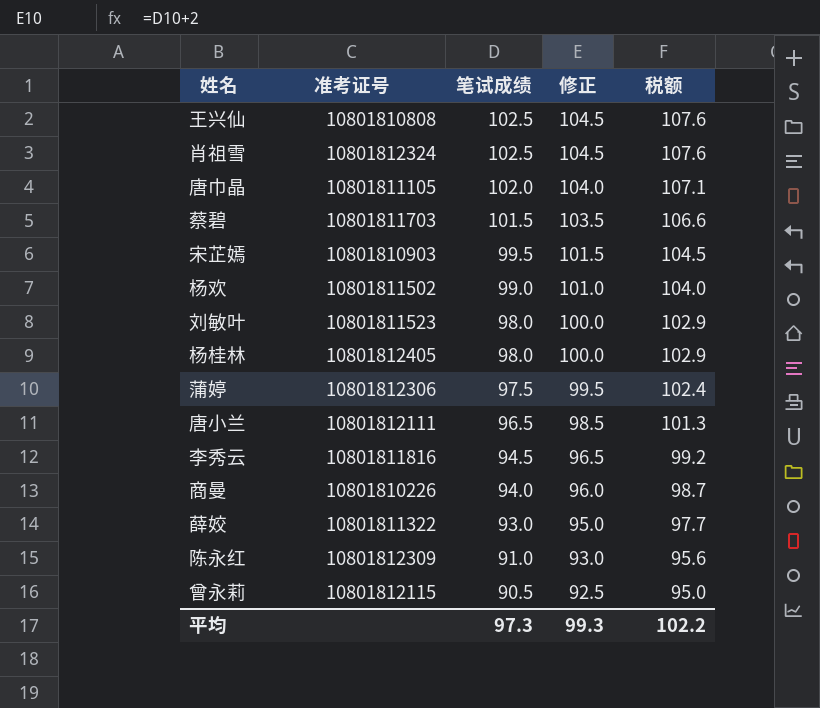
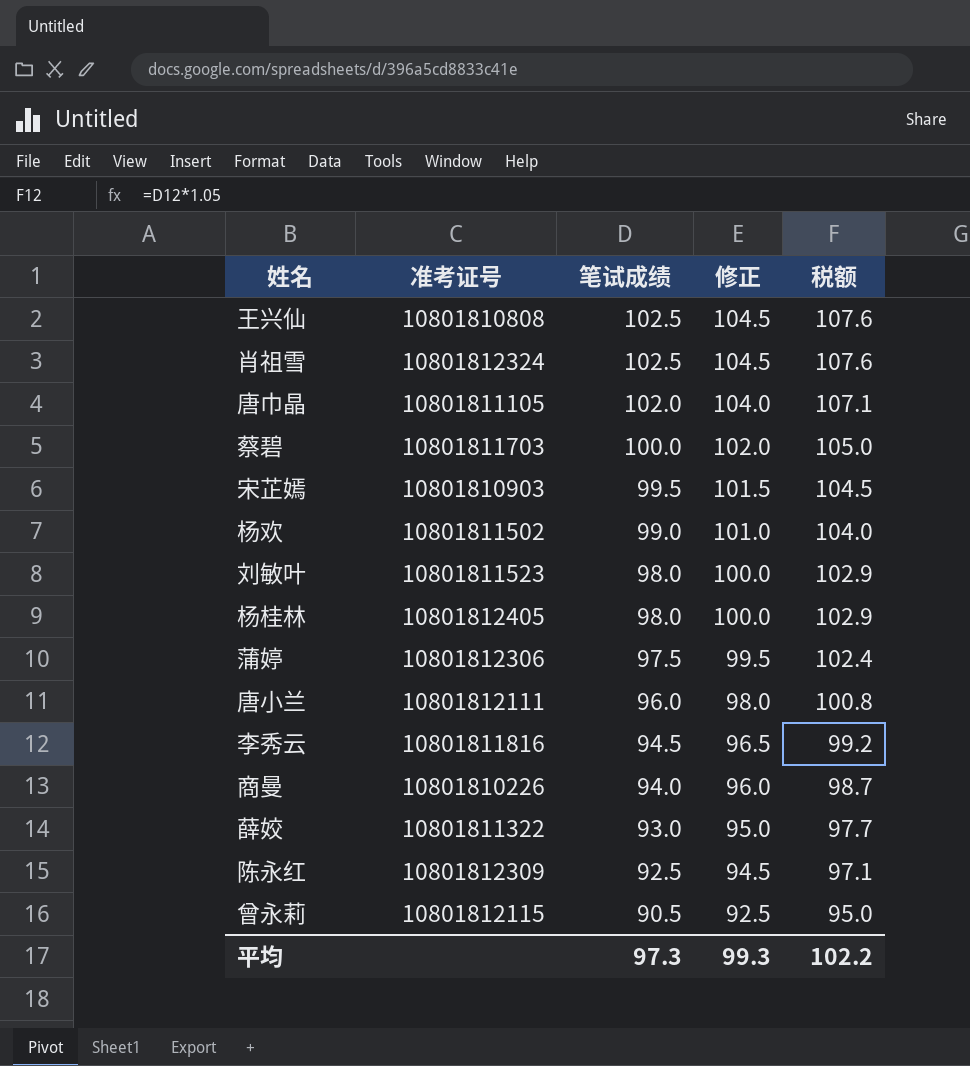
蔡碧 | 笔试成绩: 101.5 -> 100.0
蔡碧 | 修正: 103.5 -> 102.0
蔡碧 | 税额: 106.6 -> 105.0
唐小兰 | 笔试成绩: 96.5 -> 96.0
唐小兰 | 修正: 98.5 -> 98.0
唐小兰 | 税额: 101.3 -> 100.8
陈永红 | 笔试成绩: 91.0 -> 92.5
陈永红 | 修正: 93.0 -> 94.5
陈永红 | 税额: 95.6 -> 97.1

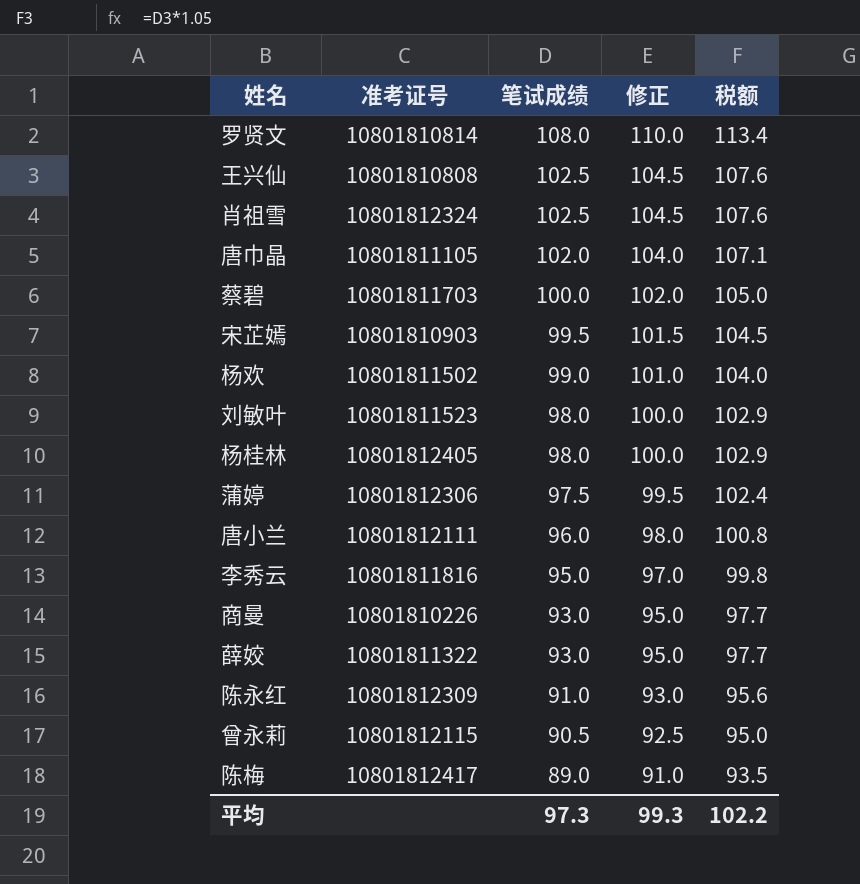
row 罗贤文: none -> 10801810814 | 108.0 | 110.0 | 113.4
李秀云 | 笔试成绩: 94.5 -> 95.0
李秀云 | 修正: 96.5 -> 97.0
李秀云 | 税额: 99.2 -> 99.8
商曼 | 笔试成绩: 94.0 -> 93.0
商曼 | 修正: 96.0 -> 95.0
商曼 | 税额: 98.7 -> 97.7
陈永红 | 笔试成绩: 92.5 -> 91.0
陈永红 | 修正: 94.5 -> 93.0
陈永红 | 税额: 97.1 -> 95.6
row 陈梅: none -> 10801812417 | 89.0 | 91.0 | 93.5

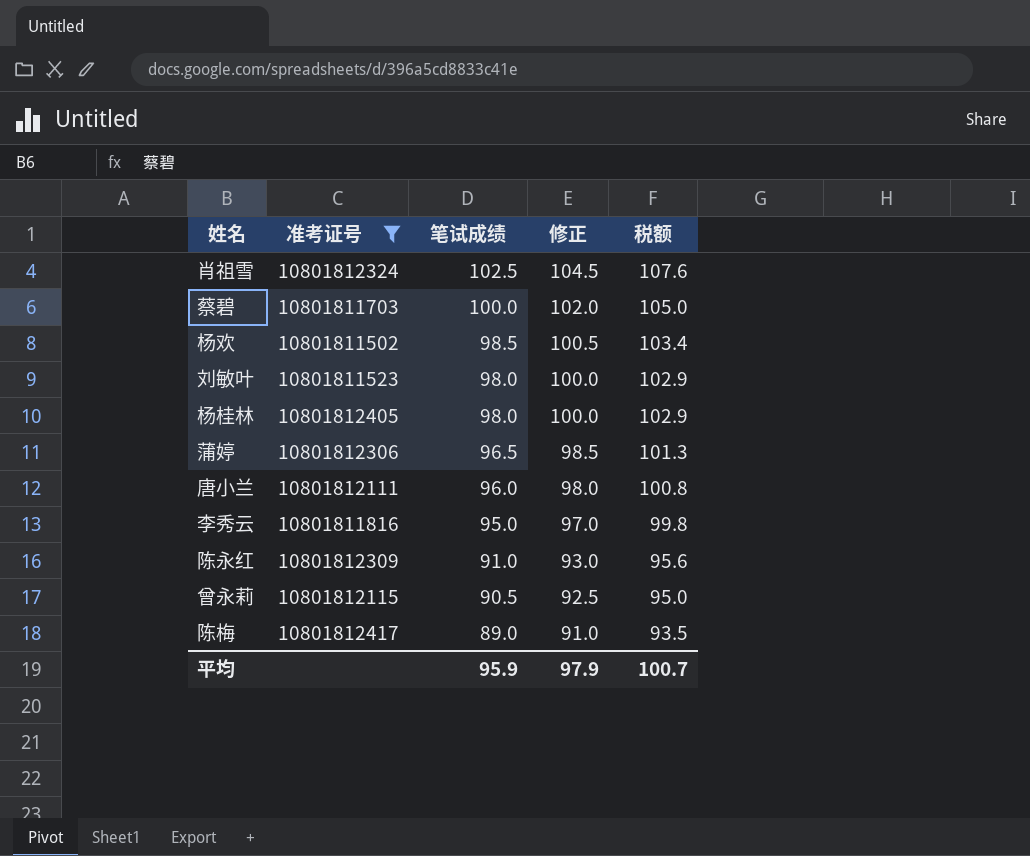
filter: none -> 准考证号 >= 10801811502
杨欢 | 笔试成绩: 99.0 -> 98.5
杨欢 | 修正: 101.0 -> 100.5
杨欢 | 税额: 104.0 -> 103.4
蒲婷 | 笔试成绩: 97.5 -> 96.5
蒲婷 | 修正: 99.5 -> 98.5
蒲婷 | 税额: 102.4 -> 101.3
平均 | 笔试成绩: 97.3 -> 95.9
平均 | 修正: 99.3 -> 97.9
平均 | 税额: 102.2 -> 100.7

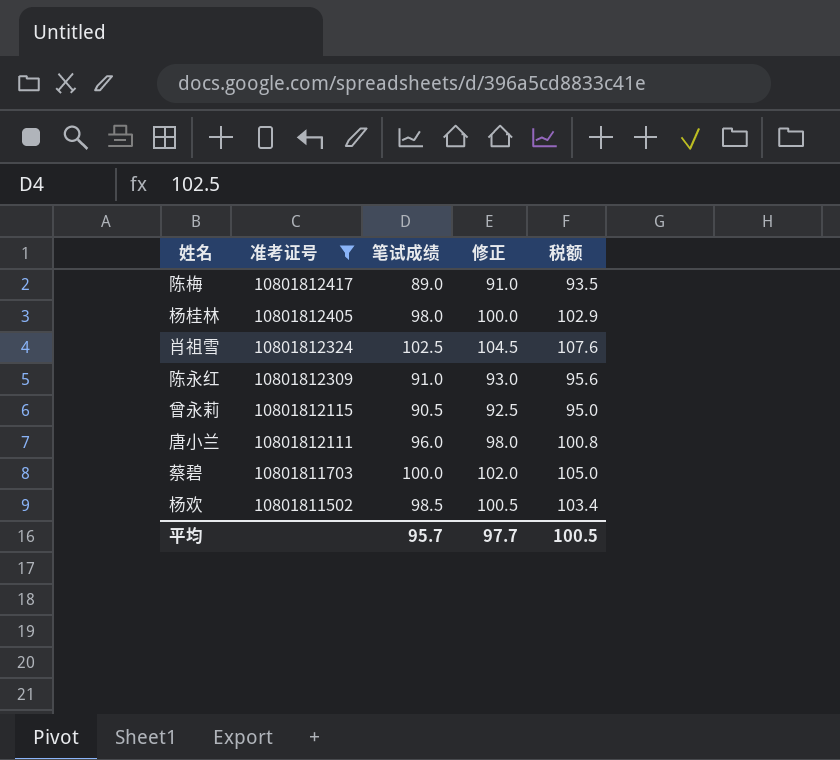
row order: 笔试成绩 descending -> 准考证号 descending
row 刘敏叶: 10801811523 | 98.0 | 100.0 | 102.9 -> none
row 蒲婷: 10801812306 | 96.5 | 98.5 | 101.3 -> none
row 李秀云: 10801811816 | 95.0 | 97.0 | 99.8 -> none
平均 | 笔试成绩: 95.9 -> 95.7
平均 | 修正: 97.9 -> 97.7
平均 | 税额: 100.7 -> 100.5

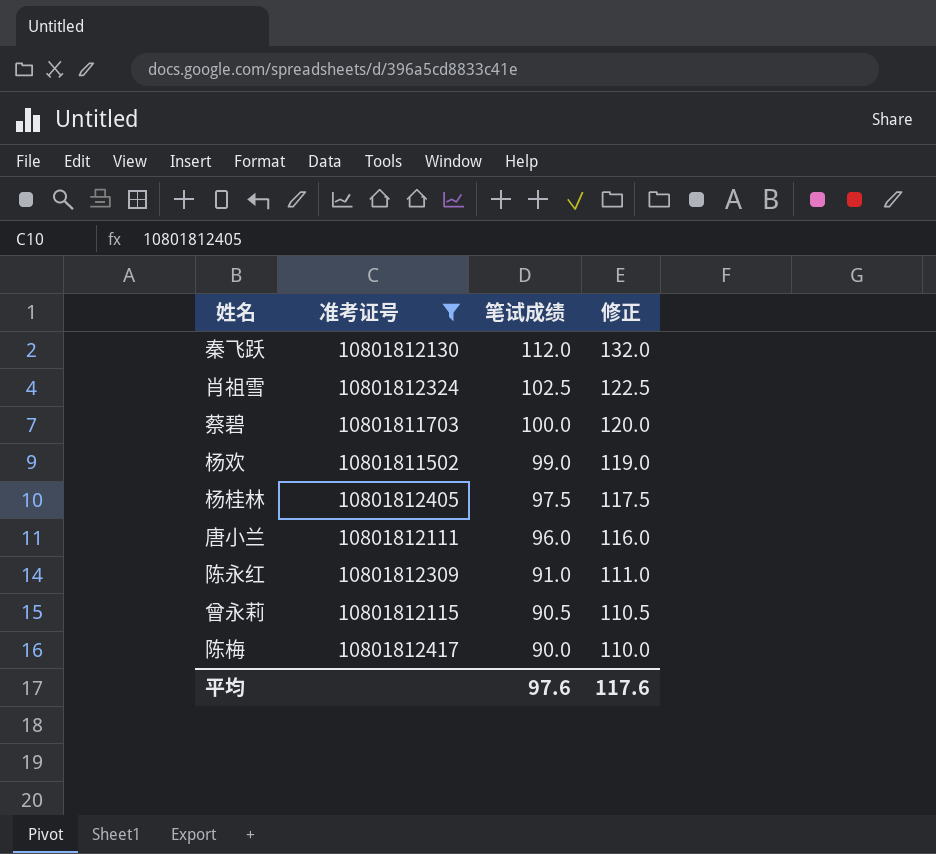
row order: 准考证号 descending -> 笔试成绩 descending
column 税额 | formula: [笔试成绩] * 1.05 -> none
column 修正 | formula: [笔试成绩] + 2 -> [笔试成绩] + 20
row 秦飞跃: none -> 10801812130 | 112.0 | 132.0
杨欢 | 笔试成绩: 98.5 -> 99.0
杨桂林 | 笔试成绩: 98.0 -> 97.5
陈梅 | 笔试成绩: 89.0 -> 90.0
平均 | 笔试成绩: 95.7 -> 97.6
平均 | 修正: 97.7 -> 117.6

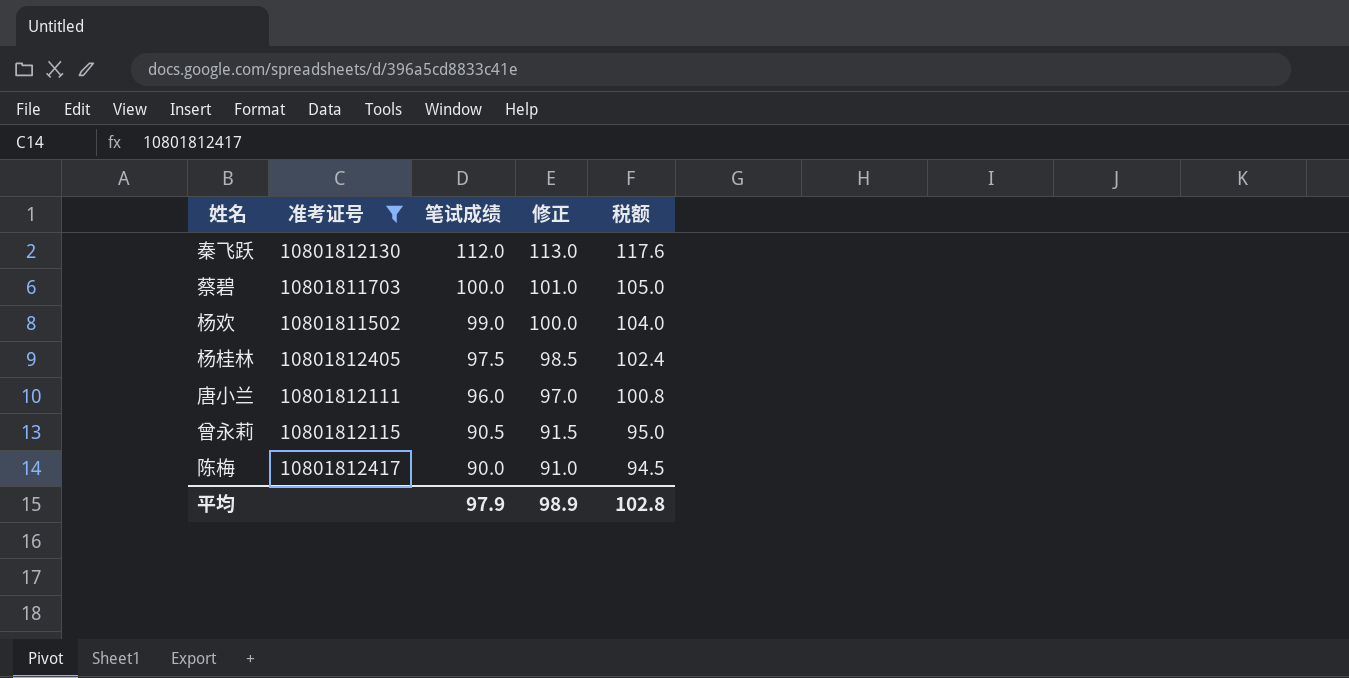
column 修正 | formula: [笔试成绩] + 20 -> [笔试成绩] + 1
column 税额 | formula: none -> [笔试成绩] * 1.05
row 肖祖雪: 10801812324 | 102.5 | 122.5 -> none
row 陈永红: 10801812309 | 91.0 | 111.0 -> none
平均 | 笔试成绩: 97.6 -> 97.9
平均 | 修正: 117.6 -> 98.9

